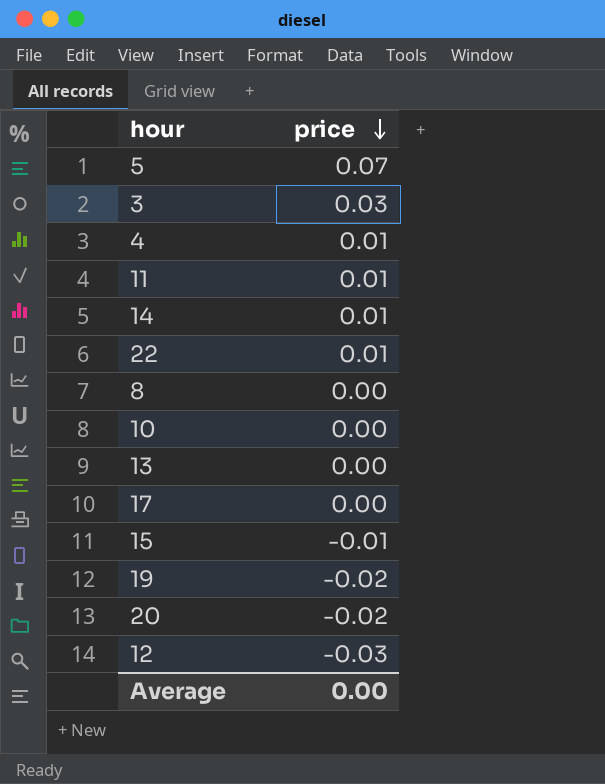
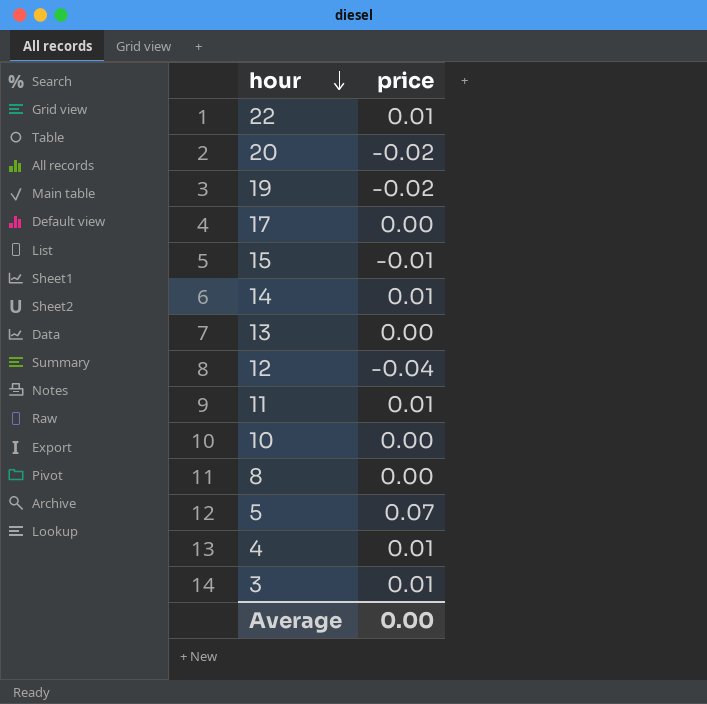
row order: price descending -> hour descending
12 | price: -0.03 -> -0.04
3 | price: 0.03 -> 0.01

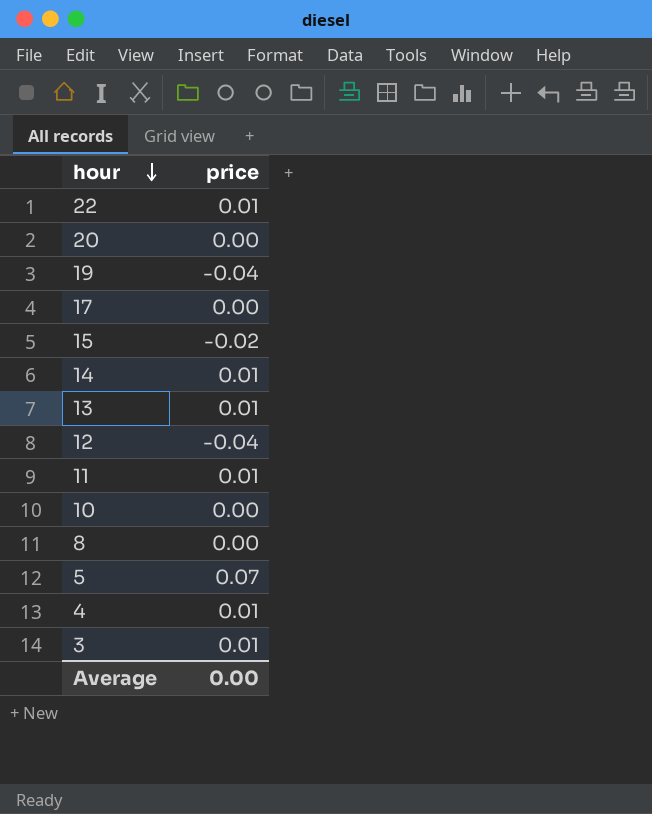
20 | price: -0.02 -> 0.00
19 | price: -0.02 -> -0.04
15 | price: -0.01 -> -0.02
13 | price: 0.00 -> 0.01

